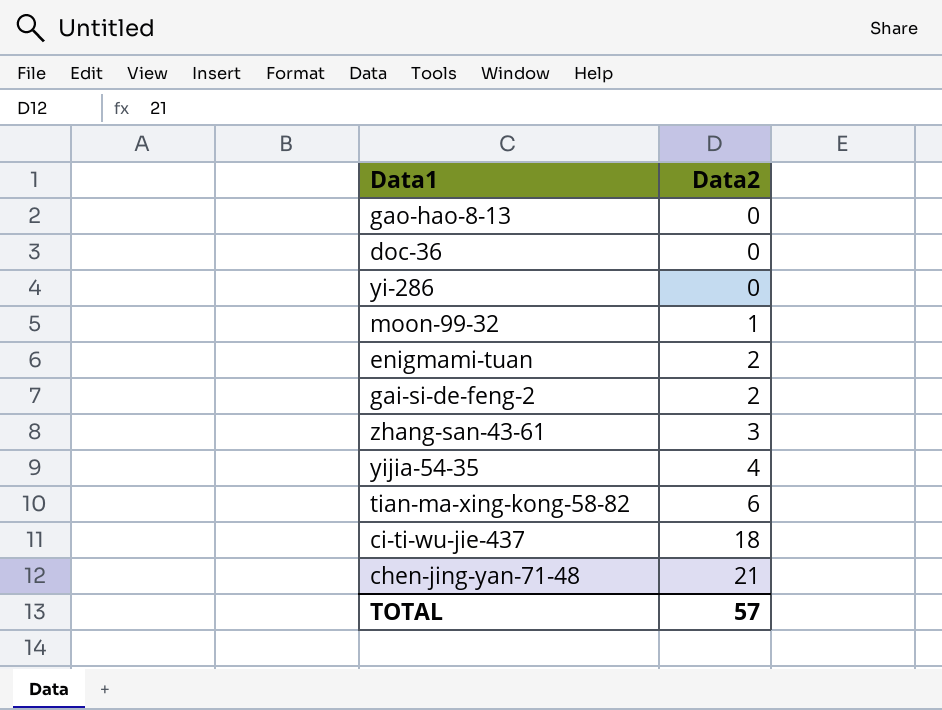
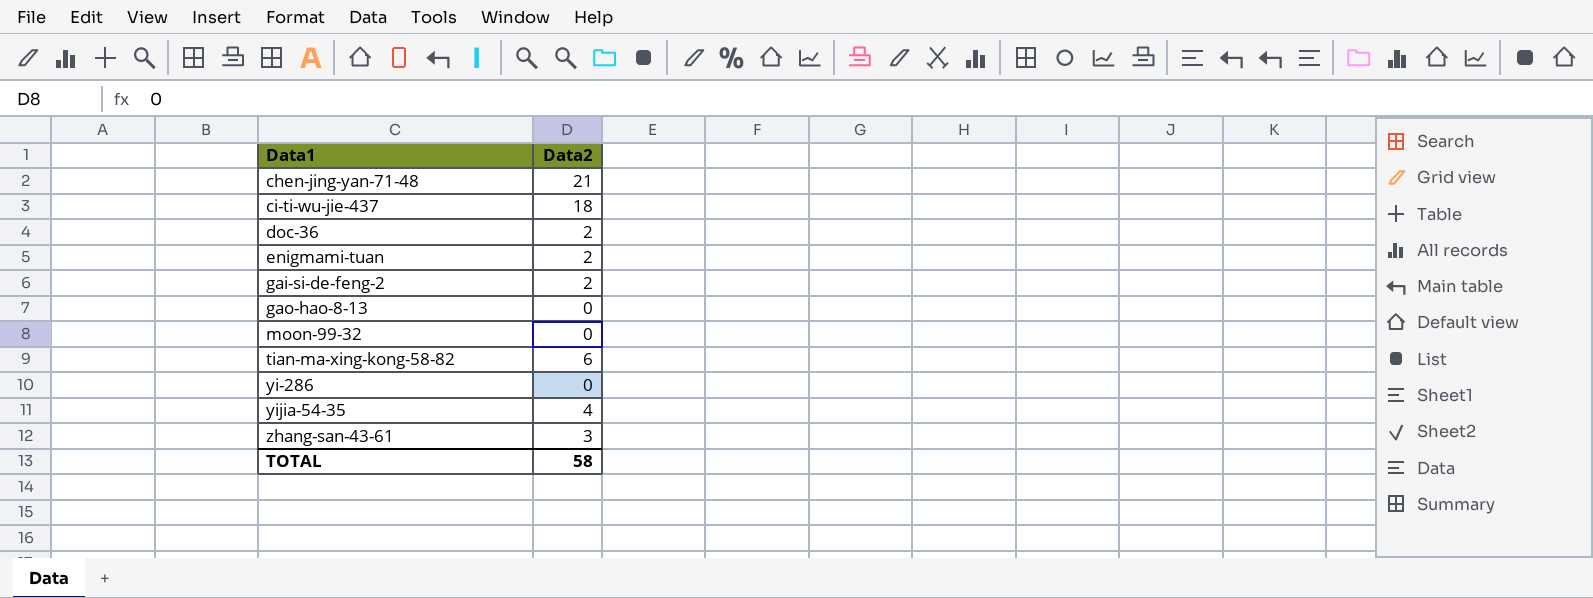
row order: Data2 ascending -> Data1 ascending
doc-36 | Data2: 0 -> 2
moon-99-32 | Data2: 1 -> 0
TOTAL | Data2: 57 -> 58

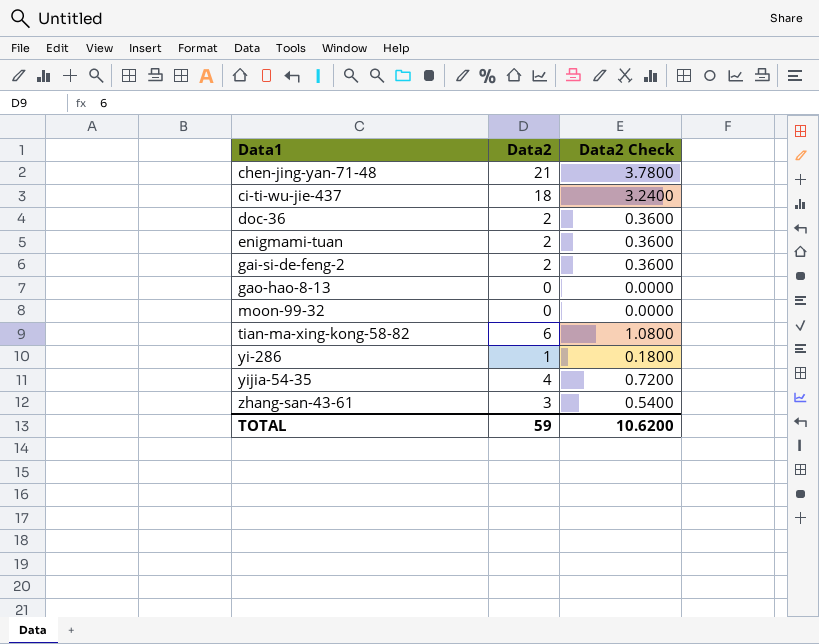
column Data2 Check | formula: none -> [Data2] * 0.18
yi-286 | Data2: 0 -> 1
TOTAL | Data2: 58 -> 59

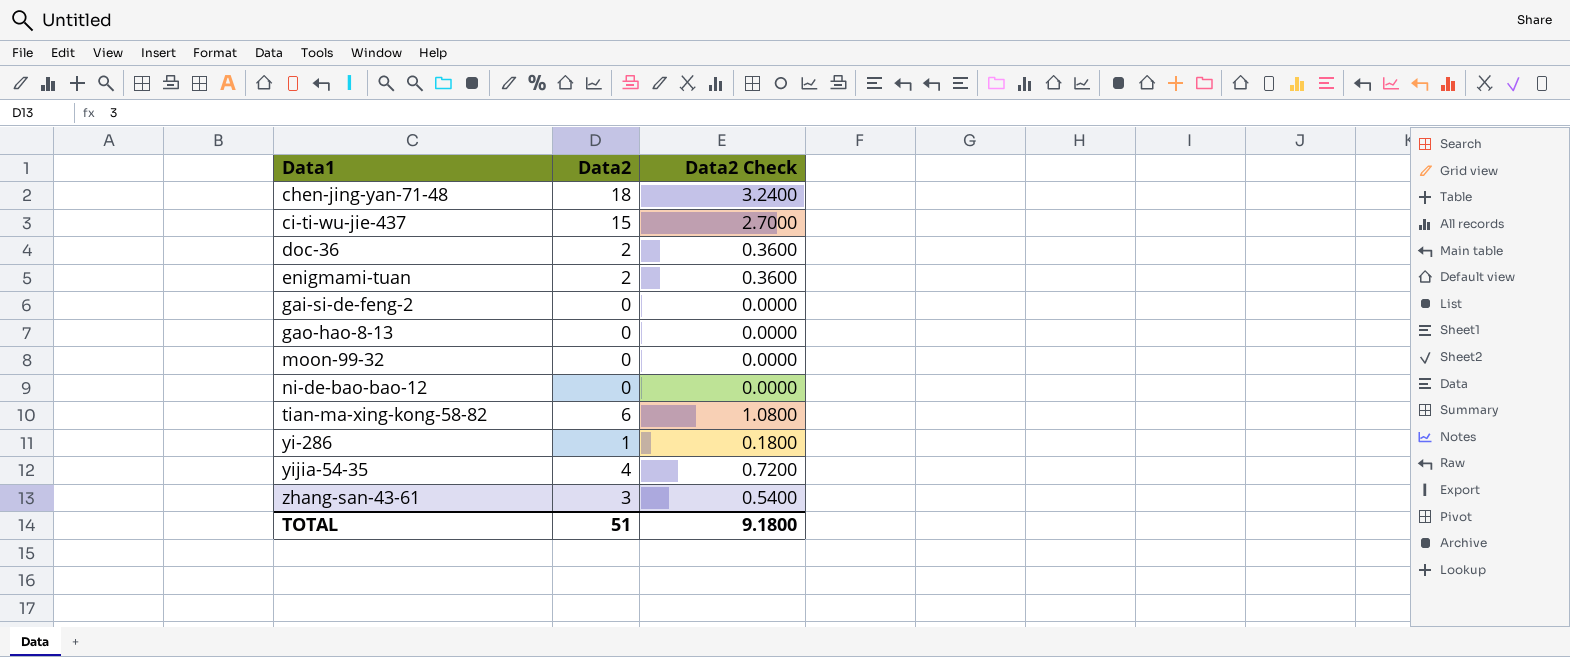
chen-jing-yan-71-48 | Data2: 21 -> 18
chen-jing-yan-71-48 | Data2 Check: 3.7800 -> 3.2400
ci-ti-wu-jie-437 | Data2: 18 -> 15
ci-ti-wu-jie-437 | Data2 Check: 3.2400 -> 2.7000
gai-si-de-feng-2 | Data2: 2 -> 0
gai-si-de-feng-2 | Data2 Check: 0.3600 -> 0.0000
row ni-de-bao-bao-12: none -> 0 | 0.0000
TOTAL | Data2: 59 -> 51
TOTAL | Data2 Check: 10.6200 -> 9.1800

